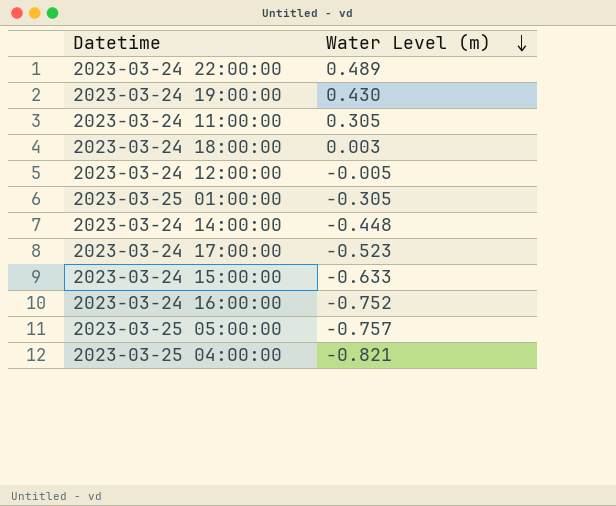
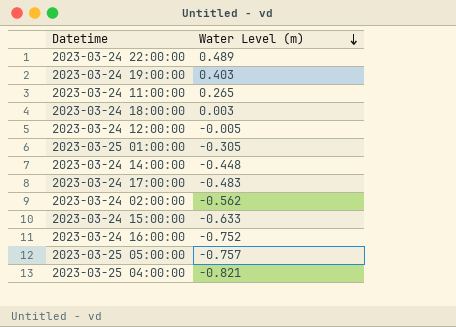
2023-03-24 19:00:00 | Water Level (m): 0.430 -> 0.403
2023-03-24 11:00:00 | Water Level (m): 0.305 -> 0.265
2023-03-24 17:00:00 | Water Level (m): -0.523 -> -0.483
row 2023-03-24 02:00:00: none -> -0.562

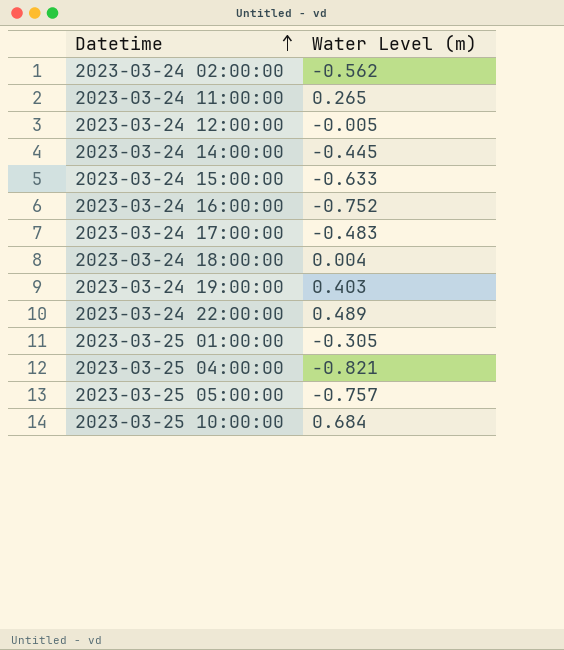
row order: Water Level (m) descending -> Datetime ascending
2023-03-24 14:00:00 | Water Level (m): -0.448 -> -0.445
2023-03-24 18:00:00 | Water Level (m): 0.003 -> 0.004
row 2023-03-25 10:00:00: none -> 0.684

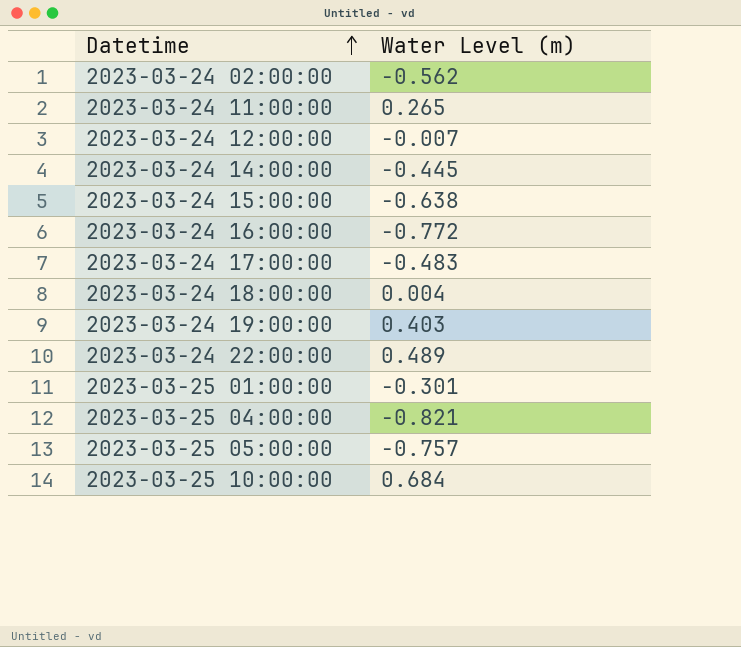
2023-03-24 12:00:00 | Water Level (m): -0.005 -> -0.007
2023-03-24 15:00:00 | Water Level (m): -0.633 -> -0.638
2023-03-24 16:00:00 | Water Level (m): -0.752 -> -0.772
2023-03-25 01:00:00 | Water Level (m): -0.305 -> -0.301

